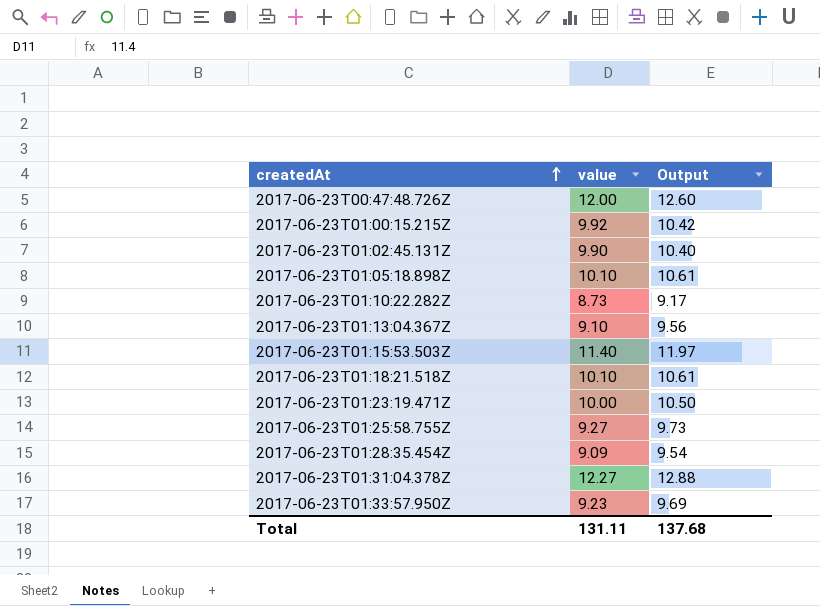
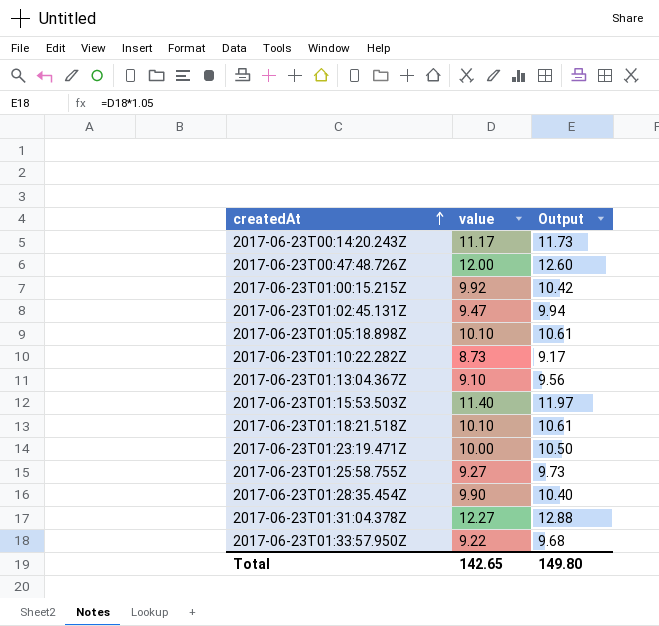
row 2017-06-23T00:14:20.243Z: none -> 11.17 | 11.73
2017-06-23T01:02:45.131Z | value: 9.90 -> 9.47
2017-06-23T01:02:45.131Z | Output: 10.40 -> 9.94
2017-06-23T01:28:35.454Z | value: 9.09 -> 9.90
2017-06-23T01:28:35.454Z | Output: 9.54 -> 10.40
2017-06-23T01:33:57.950Z | value: 9.23 -> 9.22
2017-06-23T01:33:57.950Z | Output: 9.69 -> 9.68
Total | value: 131.11 -> 142.65
Total | Output: 137.68 -> 149.80

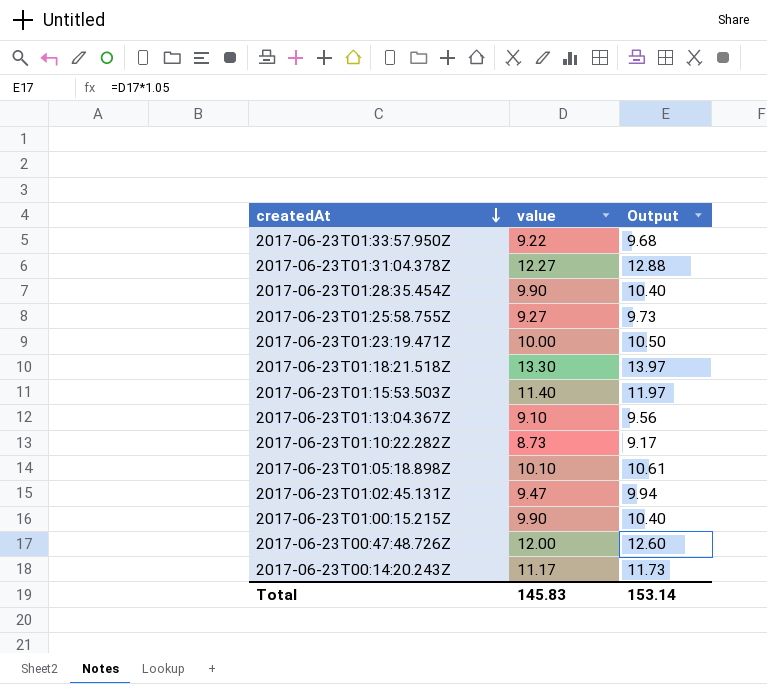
row order: createdAt ascending -> createdAt descending
2017-06-23T01:18:21.518Z | value: 10.10 -> 13.30
2017-06-23T01:18:21.518Z | Output: 10.61 -> 13.97
2017-06-23T01:00:15.215Z | value: 9.92 -> 9.90
2017-06-23T01:00:15.215Z | Output: 10.42 -> 10.40
Total | value: 142.65 -> 145.83
Total | Output: 149.80 -> 153.14

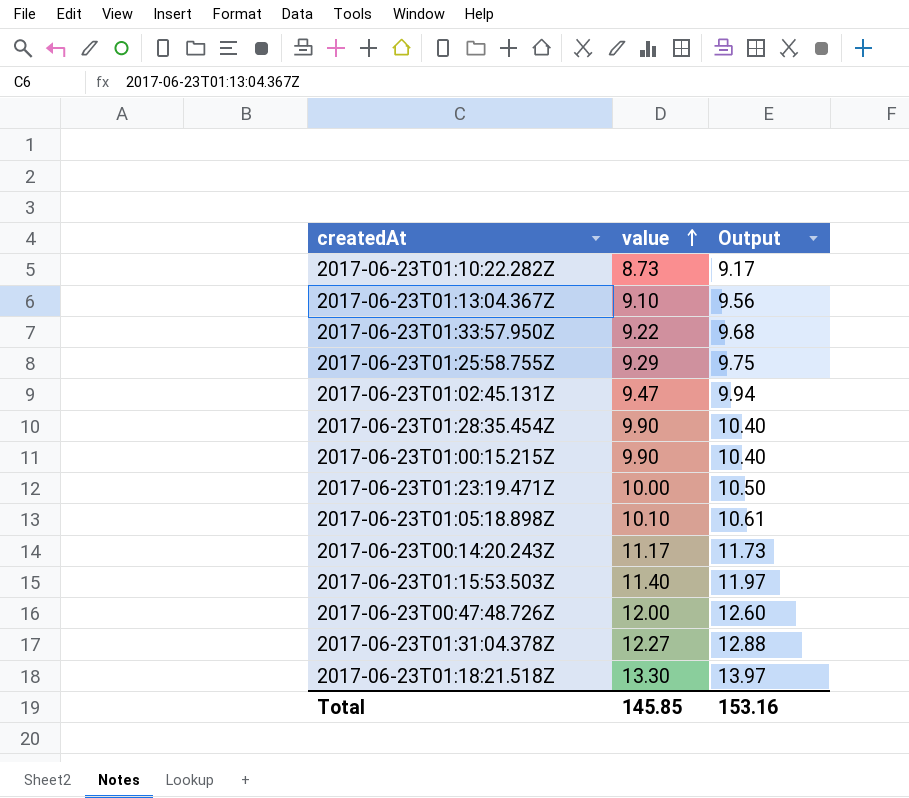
row order: createdAt descending -> value ascending
2017-06-23T01:25:58.755Z | value: 9.27 -> 9.29
2017-06-23T01:25:58.755Z | Output: 9.73 -> 9.75
Total | value: 145.83 -> 145.85
Total | Output: 153.14 -> 153.16

